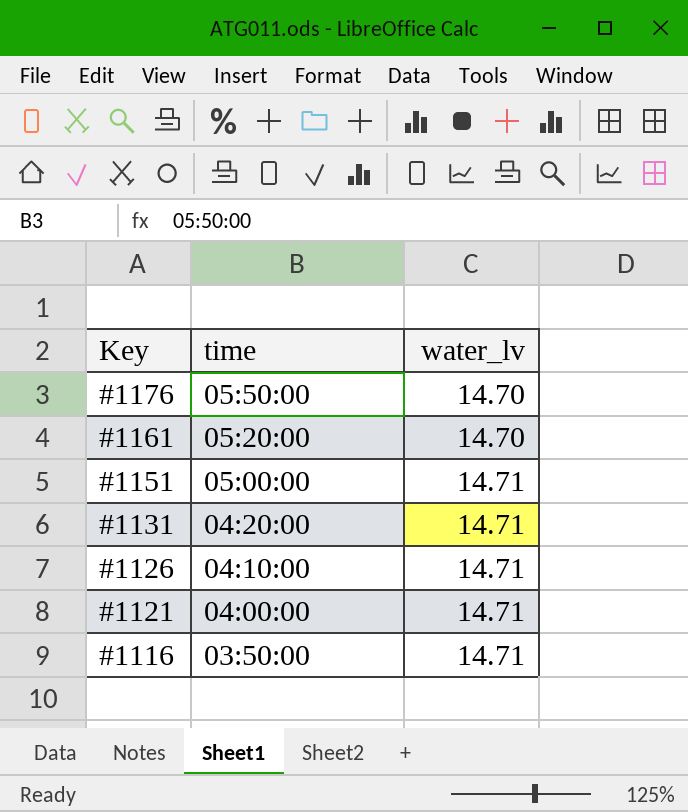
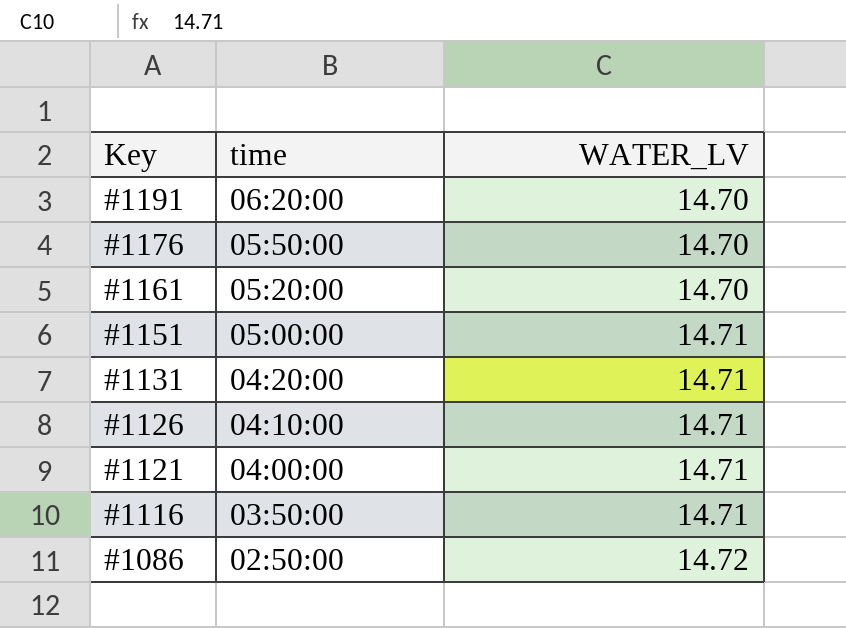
column name: water_lv -> WATER_LV
row #1191: none -> 06:20:00 | 14.70
row #1086: none -> 02:50:00 | 14.72

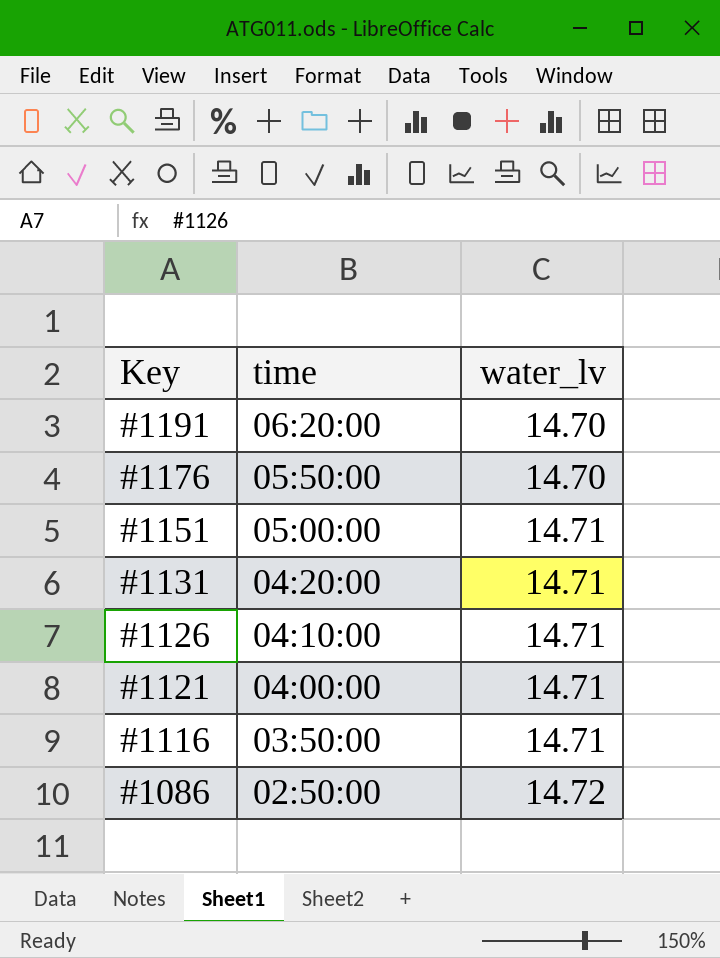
column name: WATER_LV -> water_lv
row #1161: 05:20:00 | 14.70 -> none

